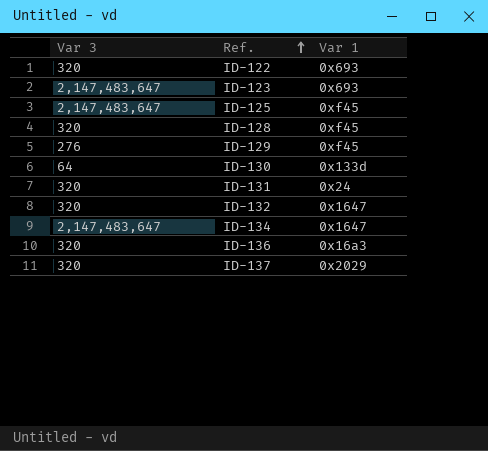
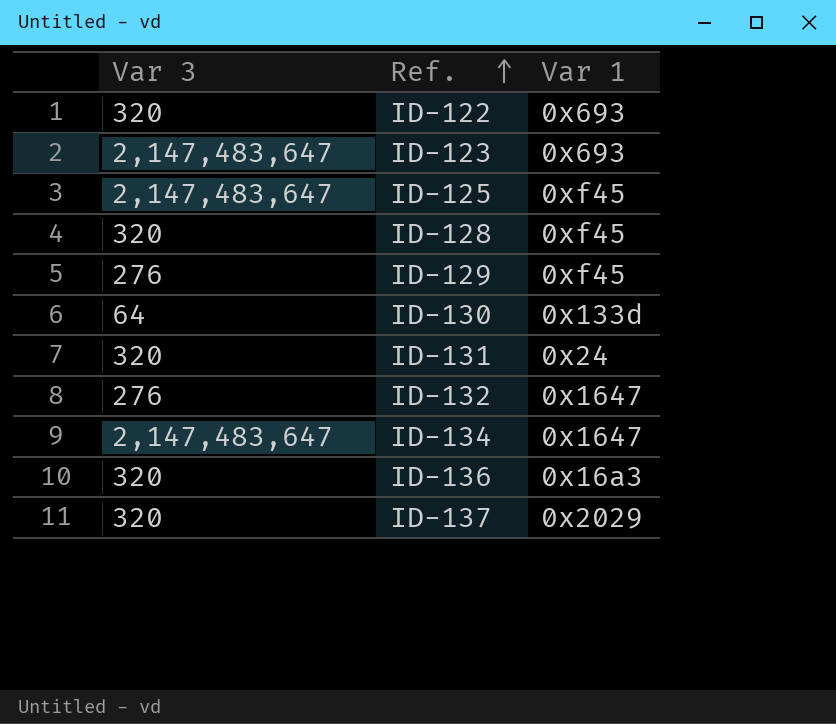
ID-132 | Var 3: 320 -> 276

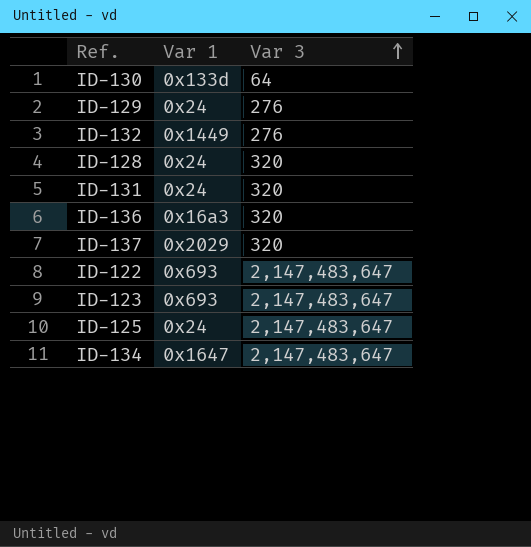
row order: Ref. ascending -> Var 3 ascending
column Var 3 | position: 1 -> 3
ID-129 | Var 1: 0xf45 -> 0x24
ID-132 | Var 1: 0x1647 -> 0x1449
ID-128 | Var 1: 0xf45 -> 0x24
ID-122 | Var 3: 320 -> 2,147,483,647
ID-125 | Var 1: 0xf45 -> 0x24

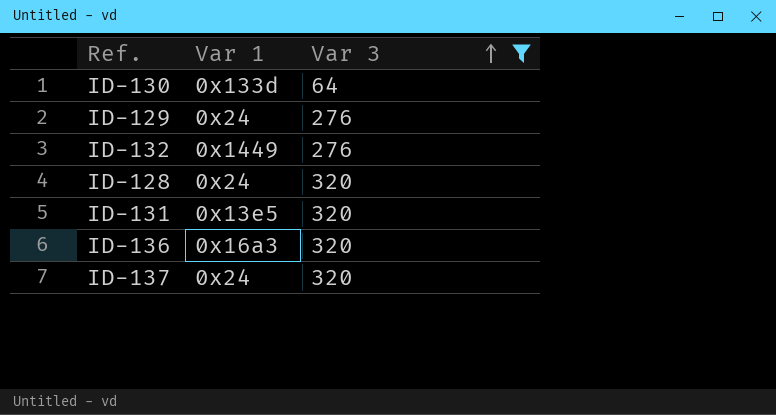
filter: none -> Var 3 != 2,147,483,647
ID-131 | Var 1: 0x24 -> 0x13e5
ID-137 | Var 1: 0x2029 -> 0x24

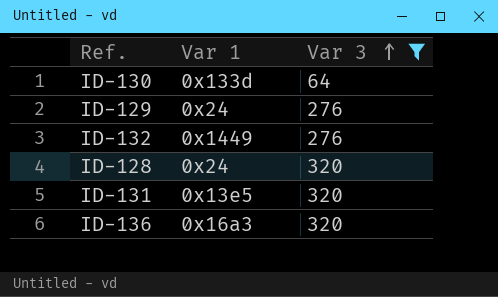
row ID-137: 0x24 | 320 -> none

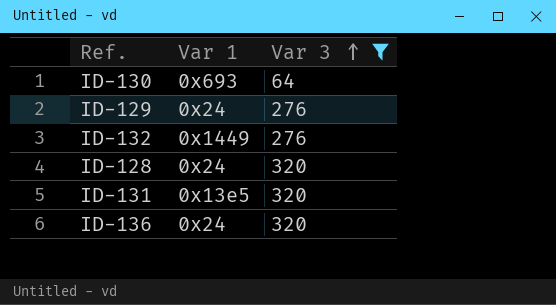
ID-130 | Var 1: 0x133d -> 0x693
ID-136 | Var 1: 0x16a3 -> 0x24

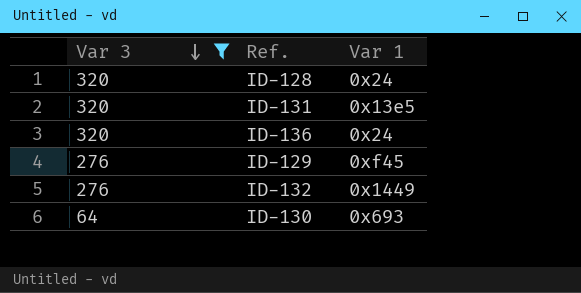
row order: Var 3 ascending -> Var 3 descending
column Var 3 | position: 3 -> 1
ID-129 | Var 1: 0x24 -> 0xf45

